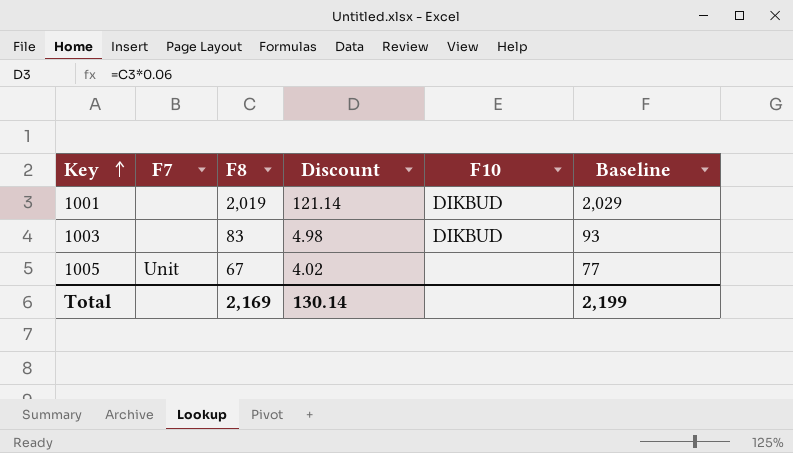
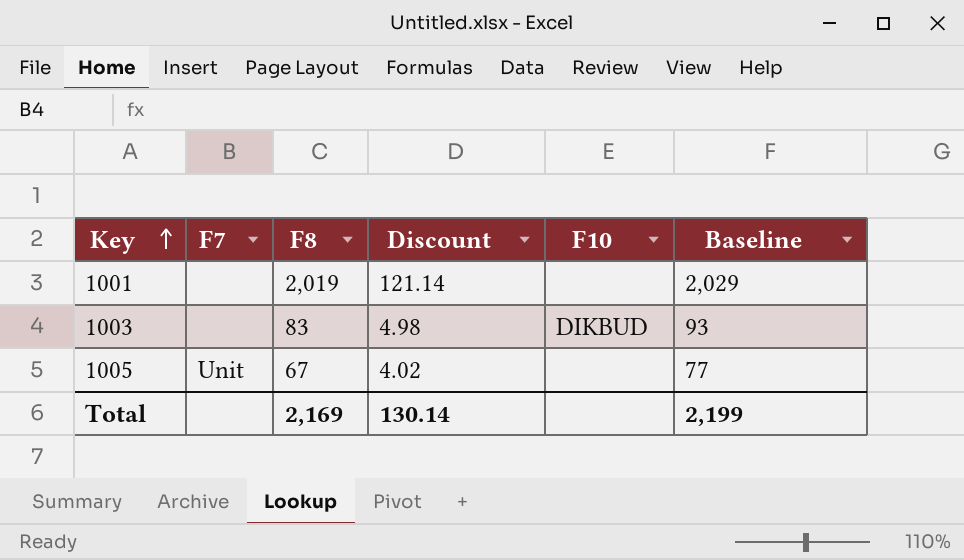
1001 | F10: DIKBUD -> none

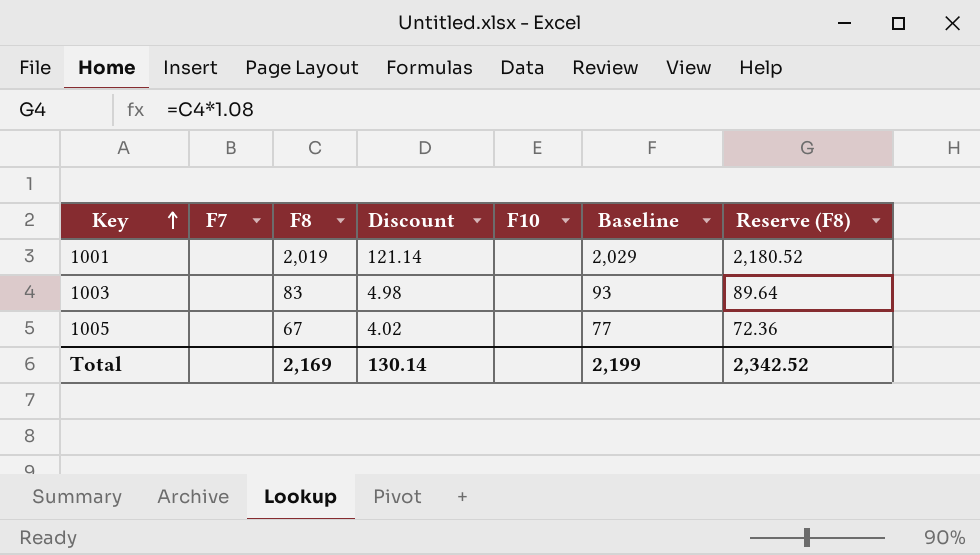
column Reserve (F8) | formula: none -> [F8] * 1.08
1003 | F10: DIKBUD -> none
1005 | F7: Unit -> none

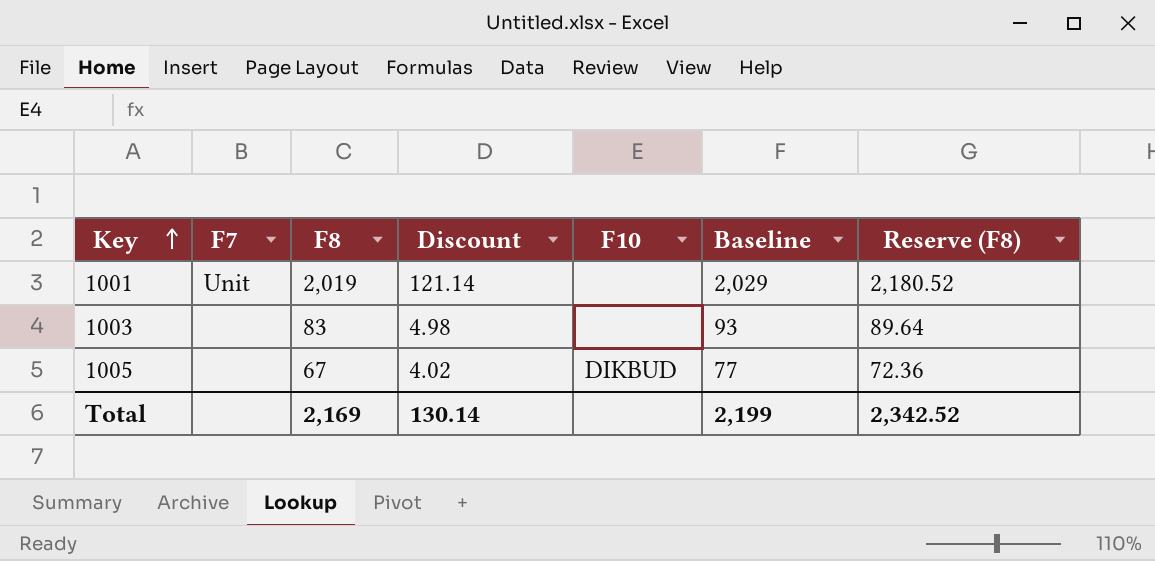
1001 | F7: none -> Unit
1005 | F10: none -> DIKBUD

